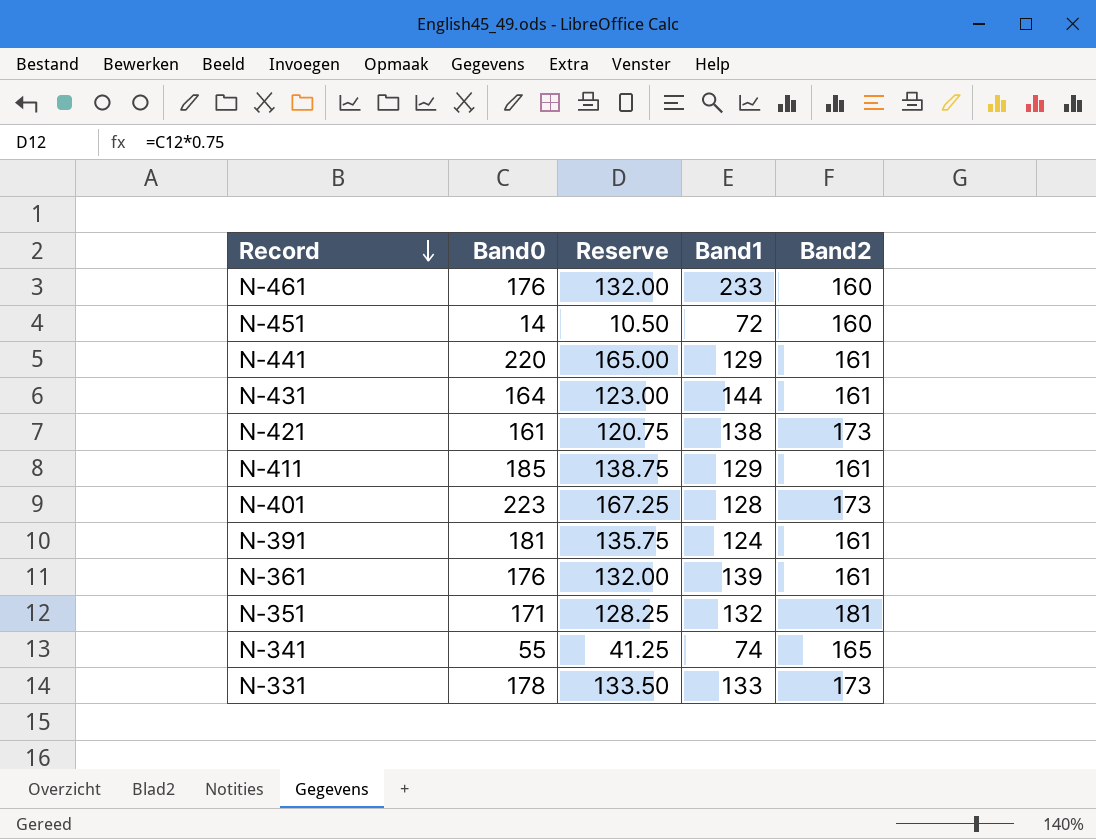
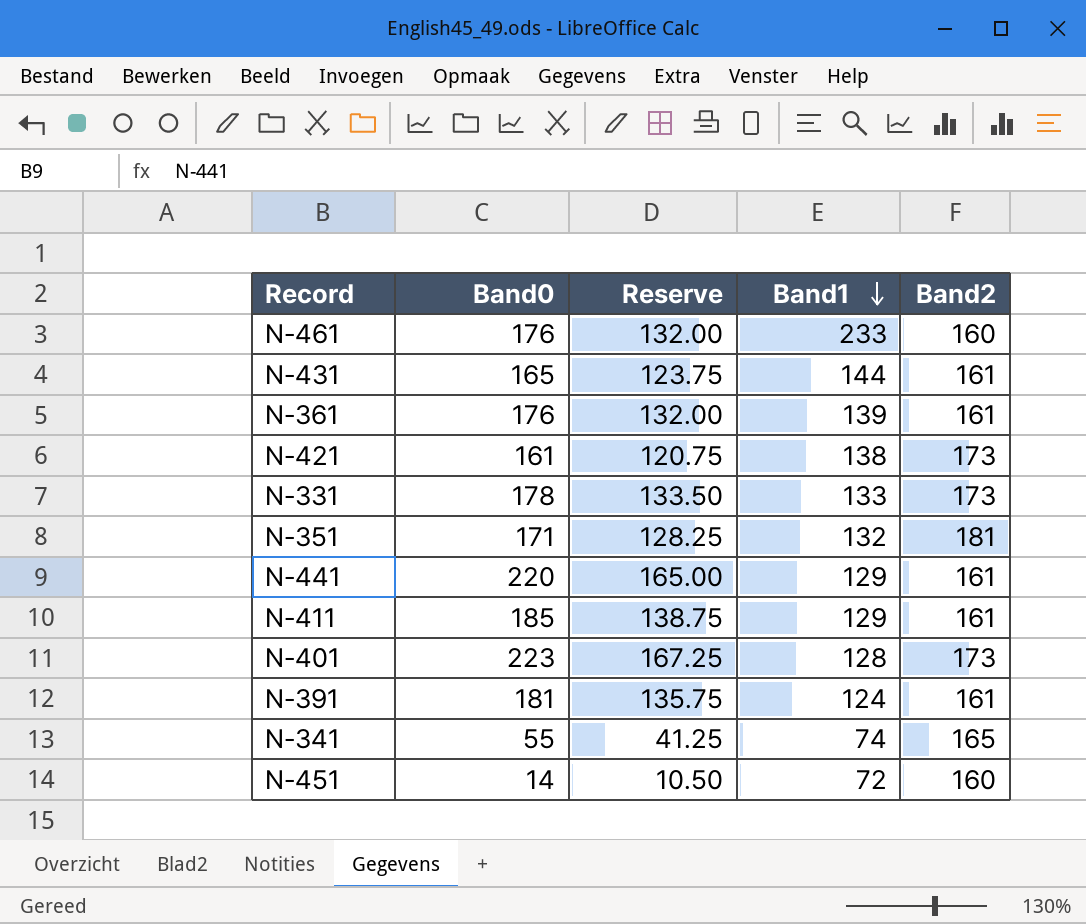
row order: Record descending -> Band1 descending
N-431 | Band0: 164 -> 165
N-431 | Reserve: 123.00 -> 123.75

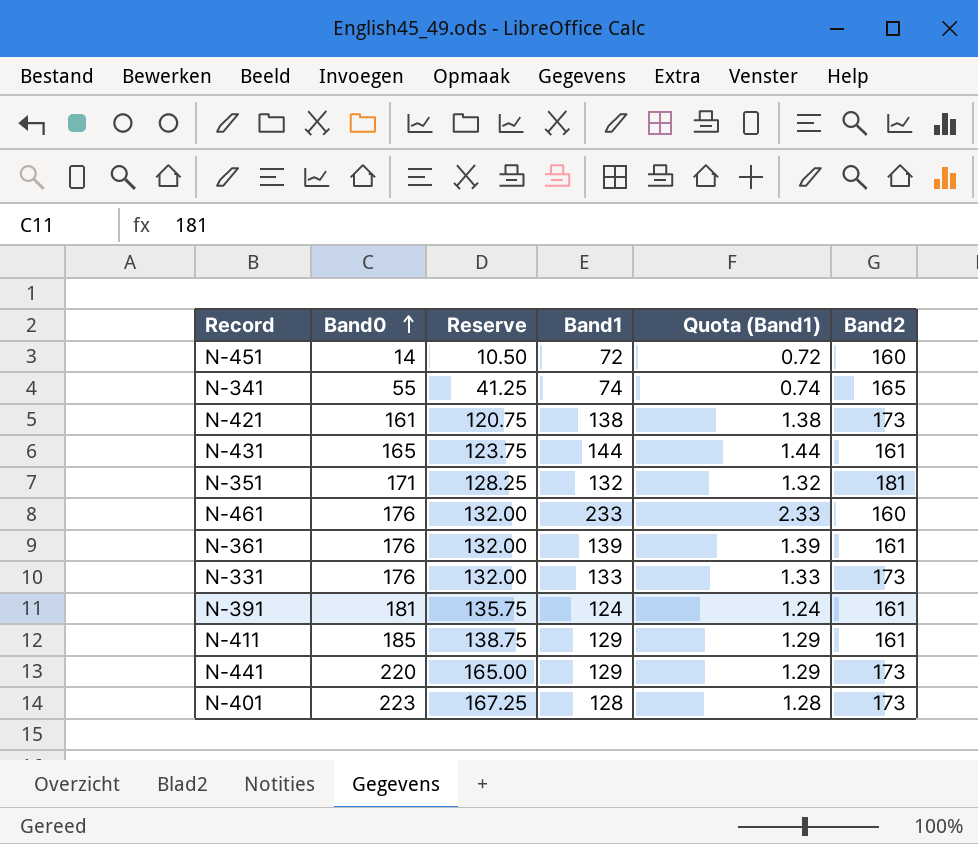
row order: Band1 descending -> Band0 ascending
column Quota (Band1) | formula: none -> [Band1] * 0.01
N-331 | Band0: 178 -> 176
N-331 | Reserve: 133.50 -> 132.00
N-441 | Band2: 161 -> 173

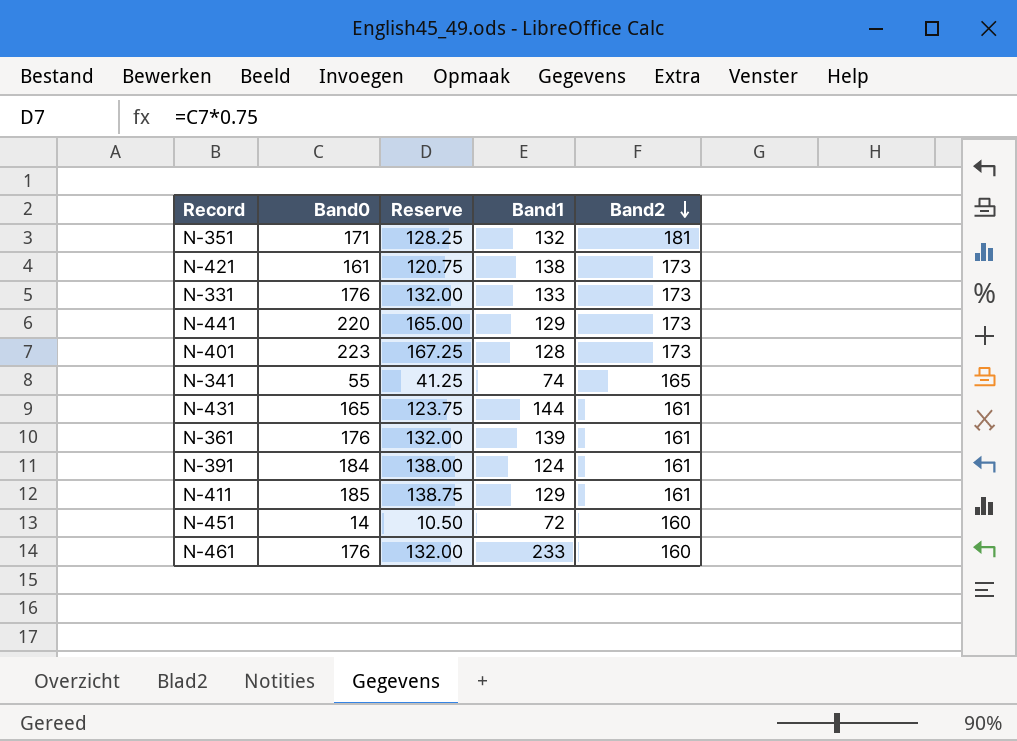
row order: Band0 ascending -> Band2 descending
column Quota (Band1) | formula: [Band1] * 0.01 -> none
N-391 | Band0: 181 -> 184
N-391 | Reserve: 135.75 -> 138.00

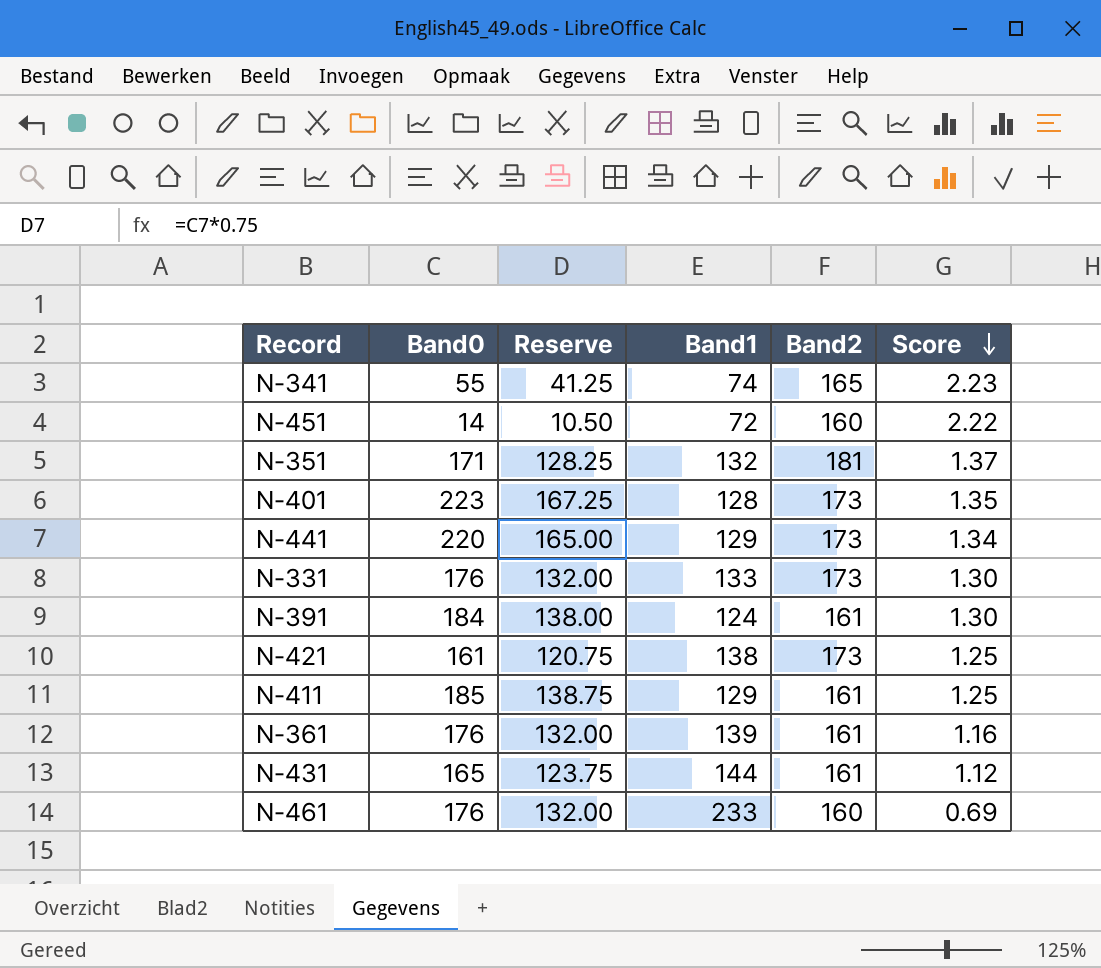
row order: Band2 descending -> Score descending
column Score | formula: none -> [Band2] / [Band1]

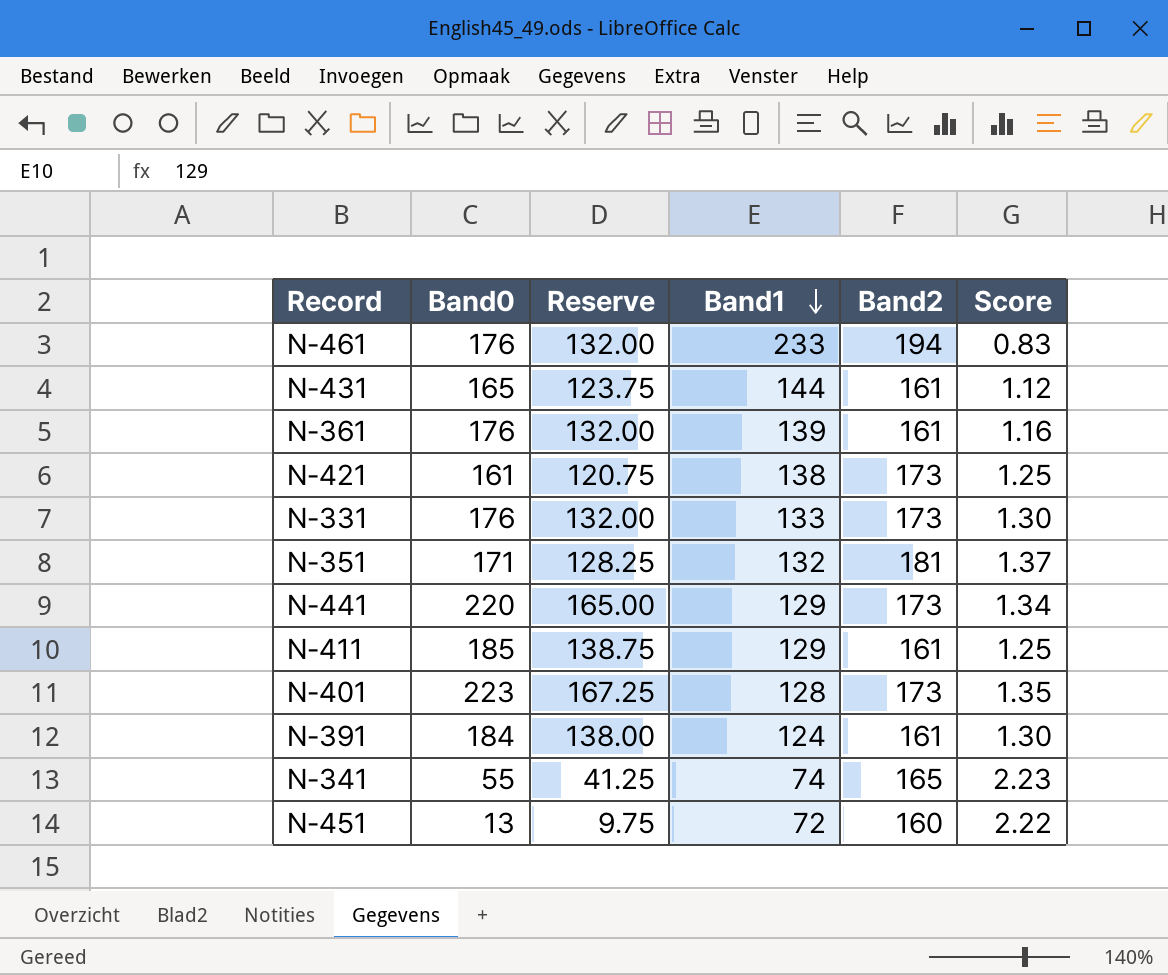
row order: Score descending -> Band1 descending
N-461 | Band2: 160 -> 194
N-461 | Score: 0.69 -> 0.83
N-451 | Band0: 14 -> 13
N-451 | Reserve: 10.50 -> 9.75

